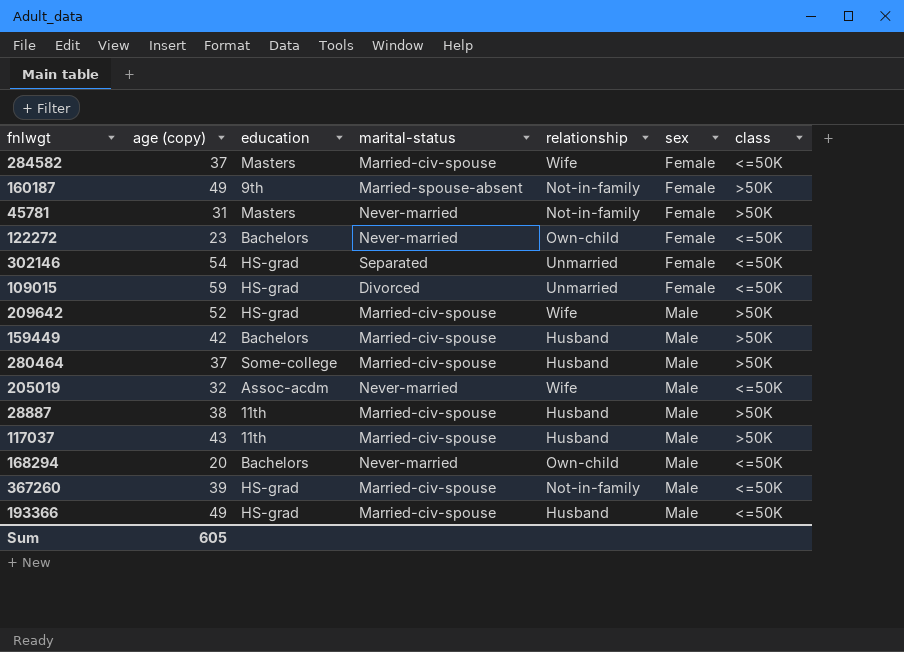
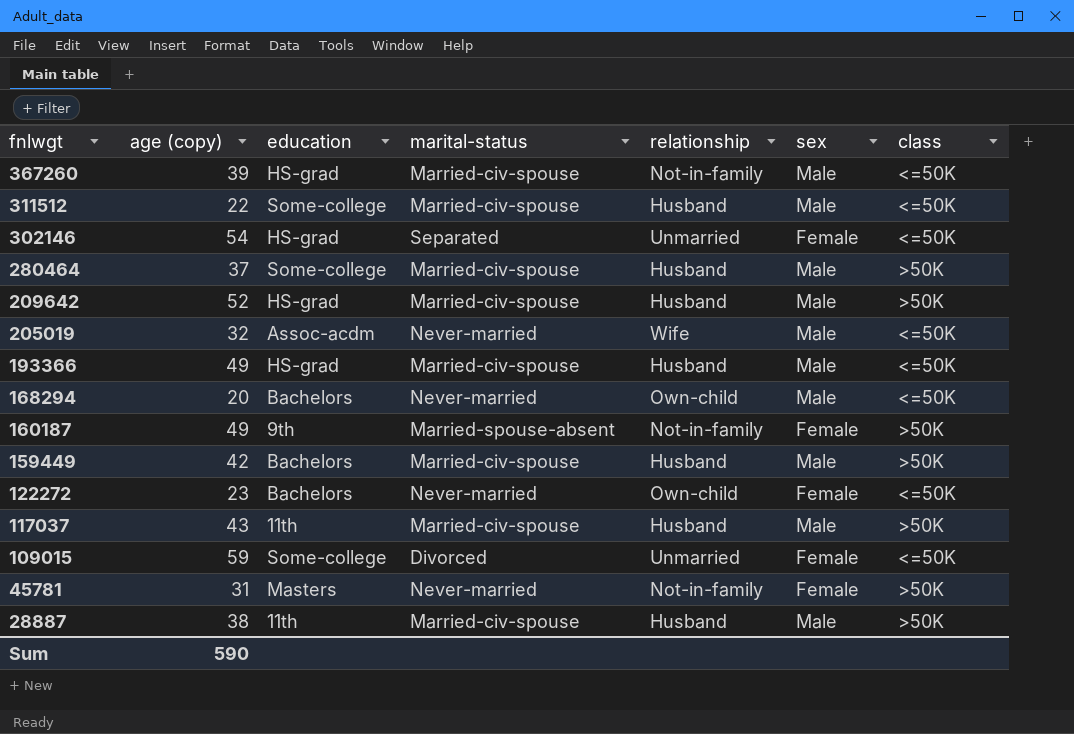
row order: sex ascending -> fnlwgt descending
row 284582: 37 | Masters | Married-civ-spouse | Wife | Female | <=50K -> none
row 311512: none -> 22 | Some-college | Married-civ-spouse | Husband | Male | <=50K
209642 | relationship: Wife -> Husband
109015 | education: HS-grad -> Some-college
Sum | age (copy): 605 -> 590

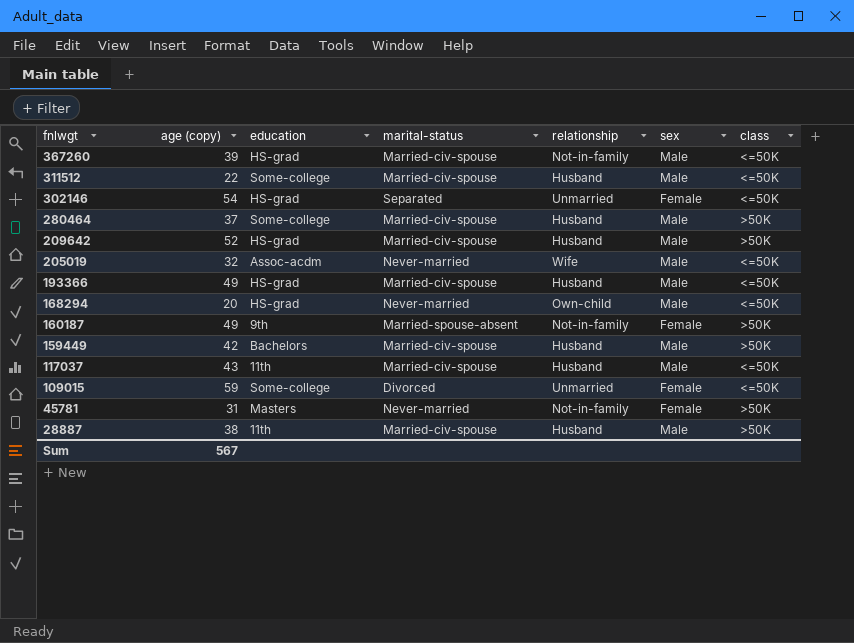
row 122272: 23 | Bachelors | Never-married | Own-child | Female | <=50K -> none
168294 | education: Bachelors -> HS-grad
117037 | class: >50K -> <=50K
Sum | age (copy): 590 -> 567

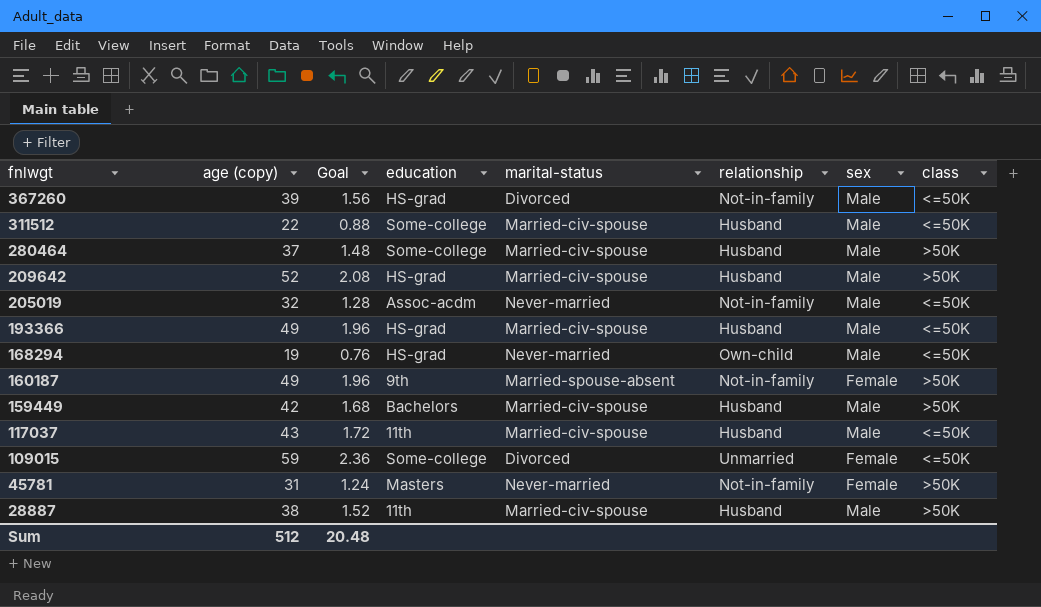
column Goal | formula: none -> [age (copy)] * 0.04
row 302146: 54 | HS-grad | Separated | Unmarried | Female | <=50K -> none
367260 | marital-status: Married-civ-spouse -> Divorced
205019 | relationship: Wife -> Not-in-family
168294 | age (copy): 20 -> 19
Sum | age (copy): 567 -> 512

